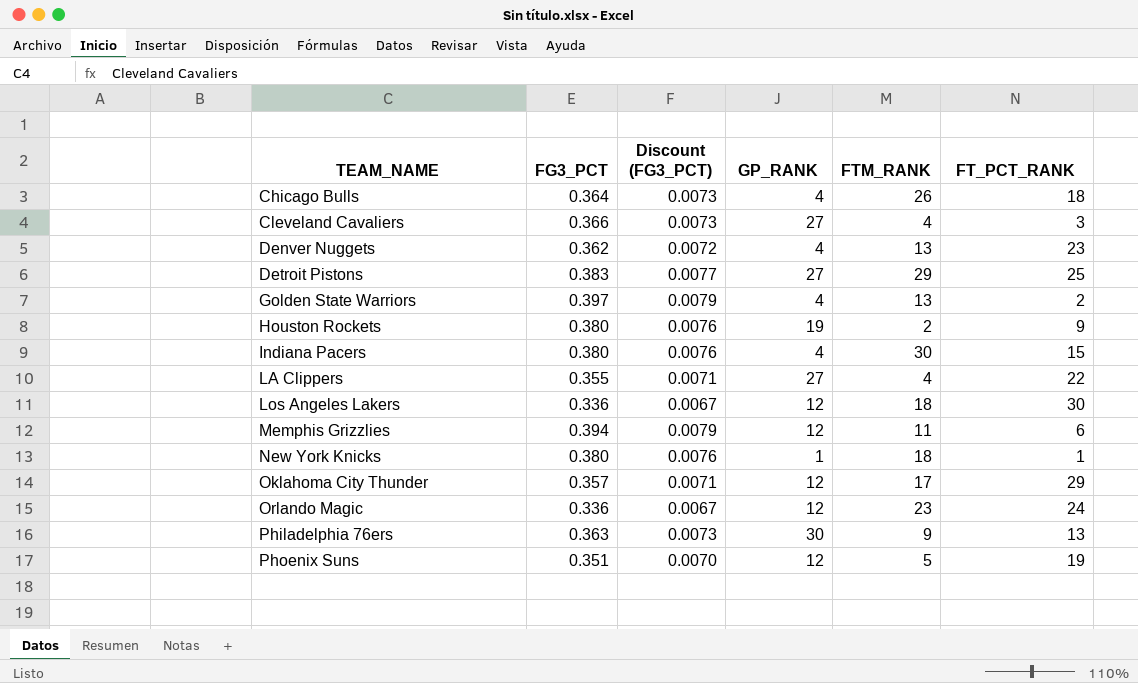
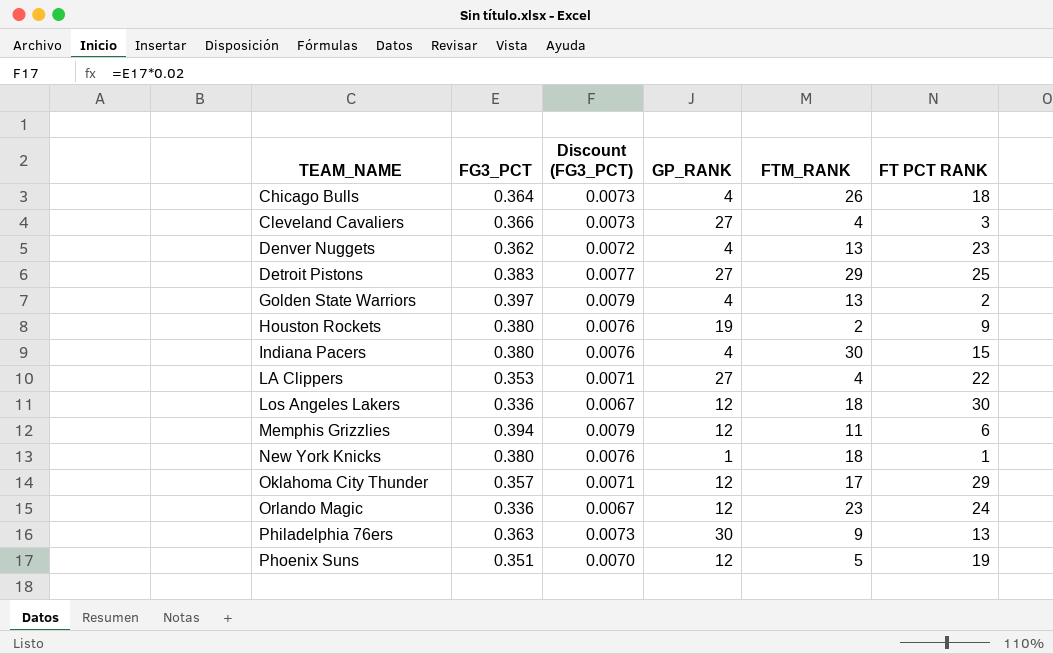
column name: FT_PCT_RANK -> FT PCT RANK
LA Clippers | FG3_PCT: 0.355 -> 0.353

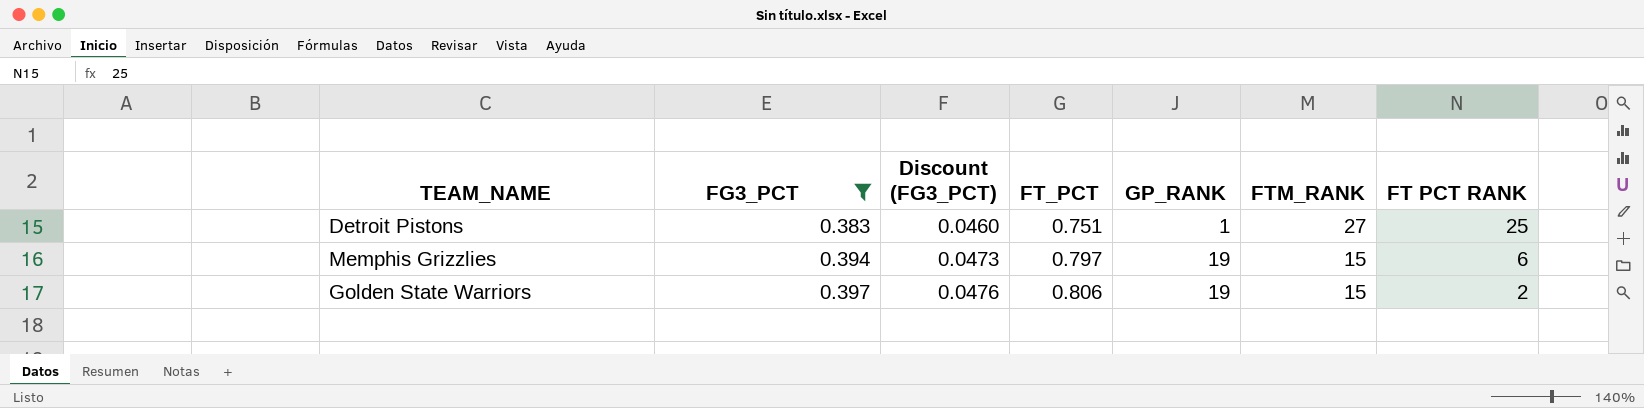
filter: none -> FG3_PCT >= 0.383
row order: TEAM_NAME ascending -> FG3_PCT ascending
column Discount (FG3_PCT) | formula: [FG3_PCT] * 0.02 -> [FG3_PCT] * 0.12
column FT_PCT | position: none -> 4
Detroit Pistons | GP_RANK: 27 -> 1
Detroit Pistons | FTM_RANK: 29 -> 27
Memphis Grizzlies | GP_RANK: 12 -> 19
Memphis Grizzlies | FTM_RANK: 11 -> 15
Golden State Warriors | GP_RANK: 4 -> 19
Golden State Warriors | FTM_RANK: 13 -> 15

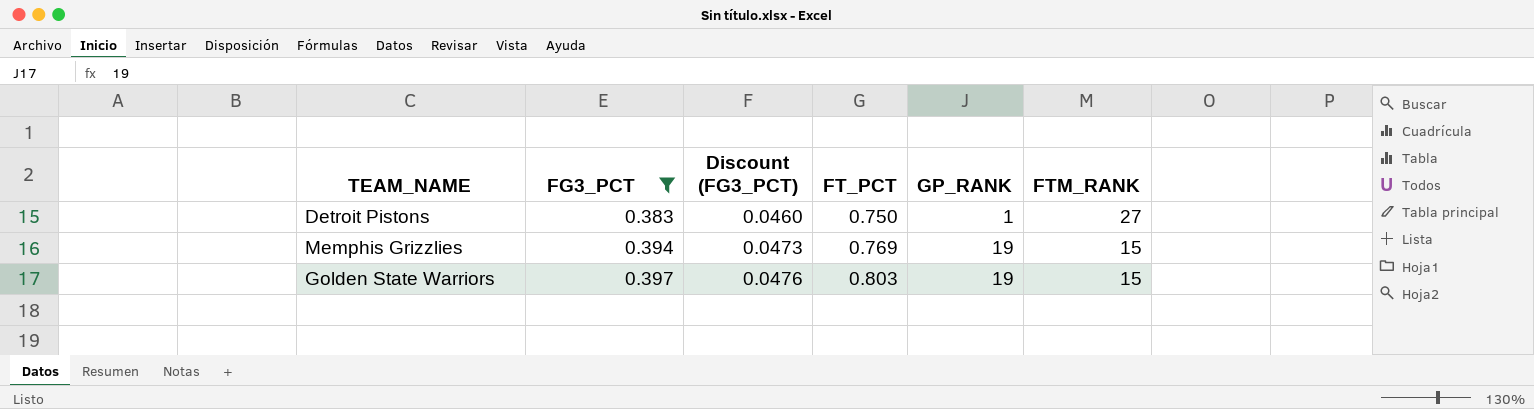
column FT PCT RANK | position: 7 -> none
Detroit Pistons | FT_PCT: 0.751 -> 0.750
Memphis Grizzlies | FT_PCT: 0.797 -> 0.769
Golden State Warriors | FT_PCT: 0.806 -> 0.803

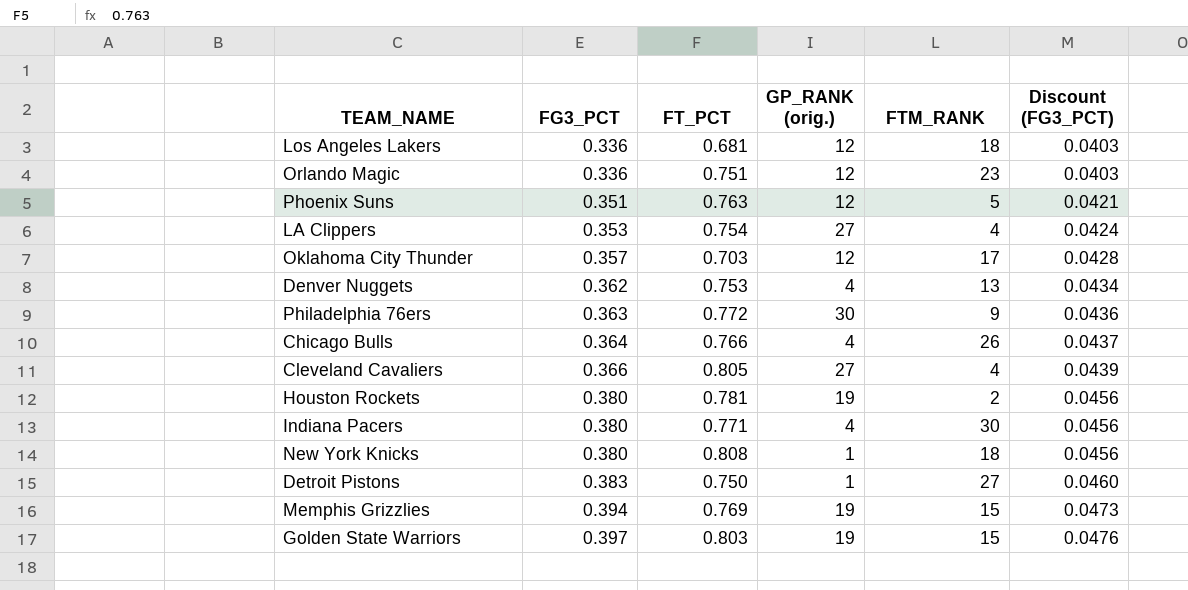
filter: FG3_PCT >= 0.383 -> none
column name: GP_RANK -> GP_RANK (orig.)
column Discount (FG3_PCT) | position: 3 -> 6

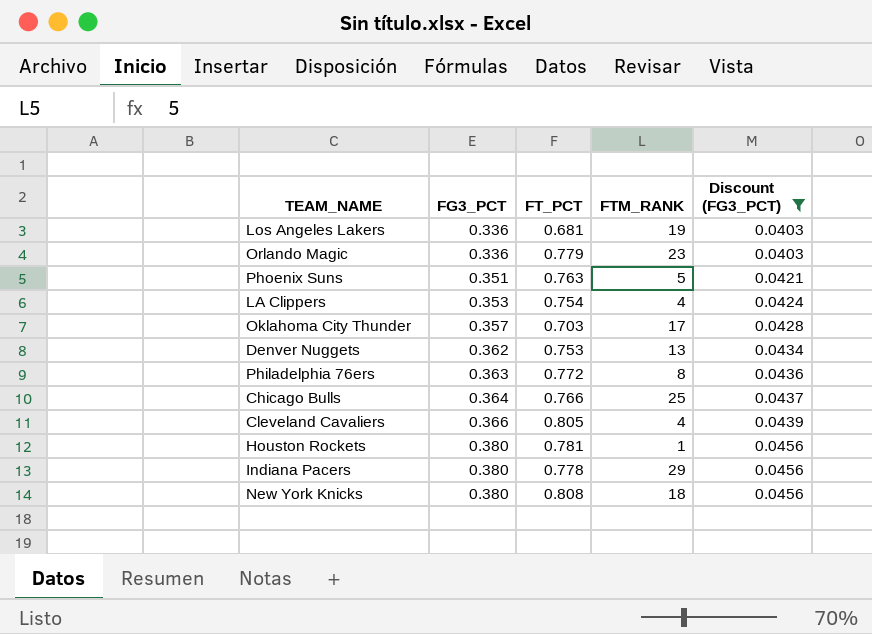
filter: none -> Discount (FG3_PCT) <= 0.0456
column GP_RANK (orig.) | position: 4 -> none
Los Angeles Lakers | FTM_RANK: 18 -> 19
Orlando Magic | FT_PCT: 0.751 -> 0.779
Philadelphia 76ers | FTM_RANK: 9 -> 8
Chicago Bulls | FTM_RANK: 26 -> 25
Houston Rockets | FTM_RANK: 2 -> 1
Indiana Pacers | FT_PCT: 0.771 -> 0.778
Indiana Pacers | FTM_RANK: 30 -> 29

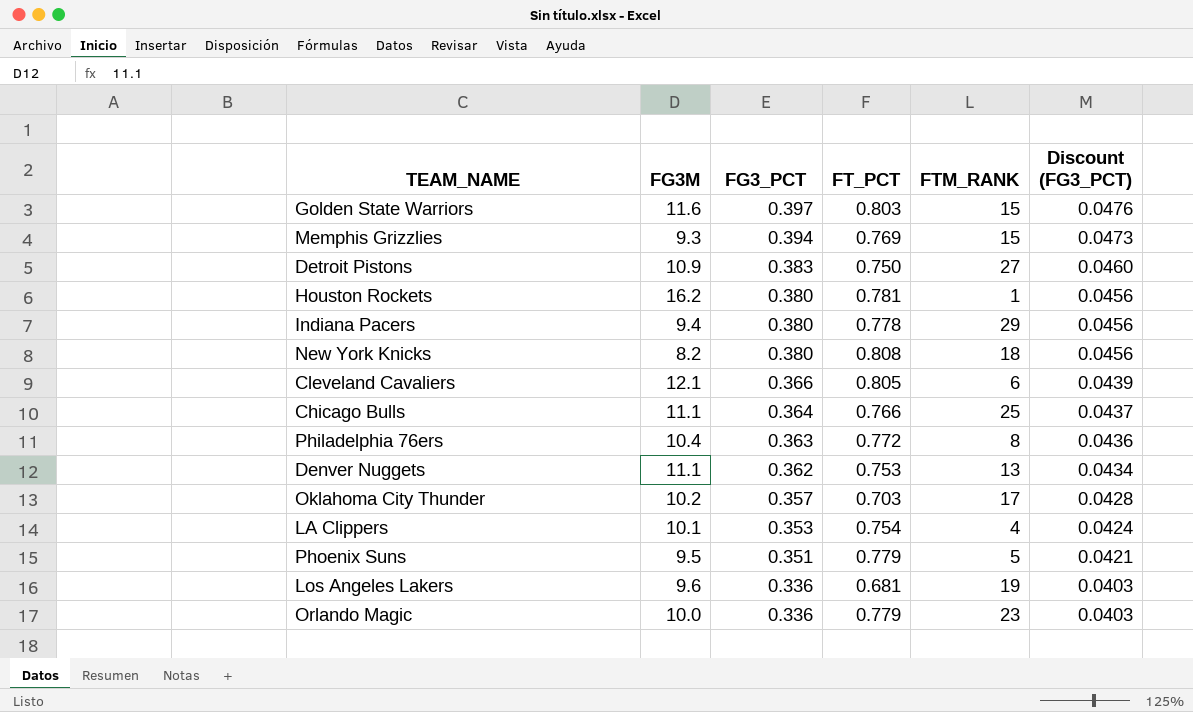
filter: Discount (FG3_PCT) <= 0.0456 -> none
row order: FG3_PCT ascending -> FG3_PCT descending
column FG3M | position: none -> 2
Cleveland Cavaliers | FTM_RANK: 4 -> 6
Phoenix Suns | FT_PCT: 0.763 -> 0.779

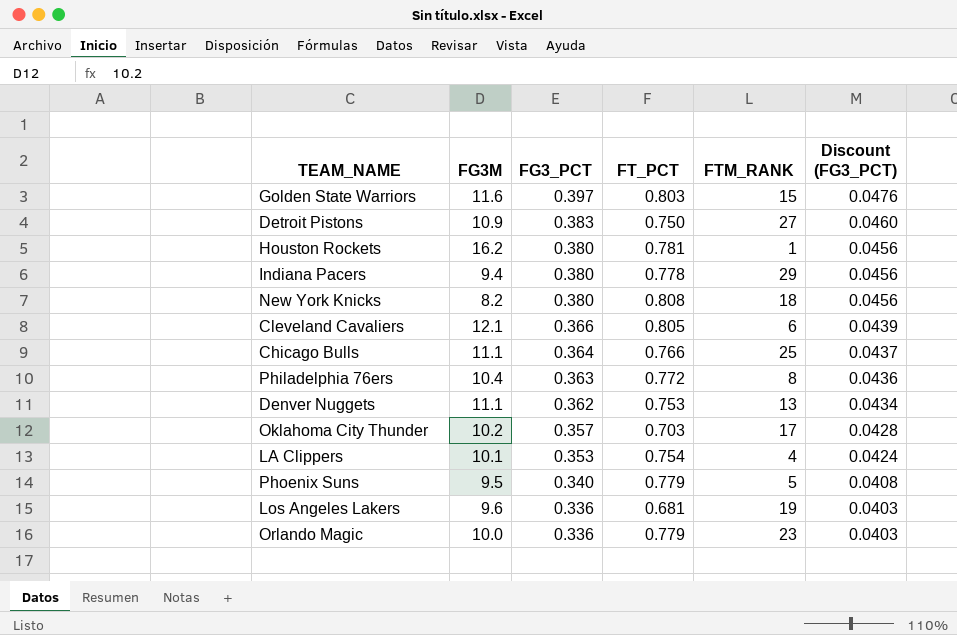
row Memphis Grizzlies: 9.3 | 0.394 | 0.769 | 15 | 0.0473 -> none
Phoenix Suns | FG3_PCT: 0.351 -> 0.340
Phoenix Suns | Discount (FG3_PCT): 0.0421 -> 0.0408

